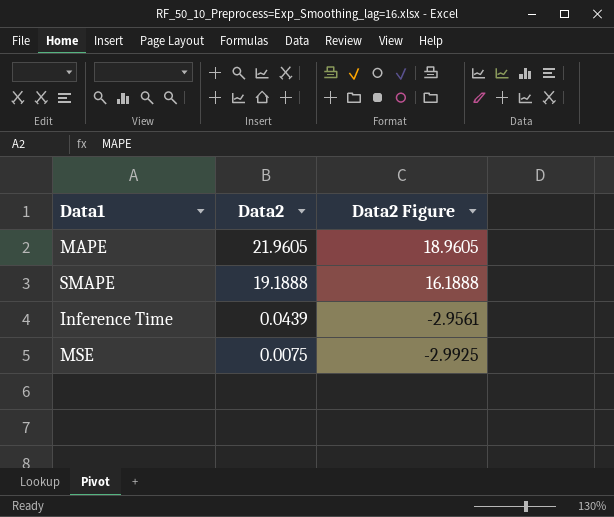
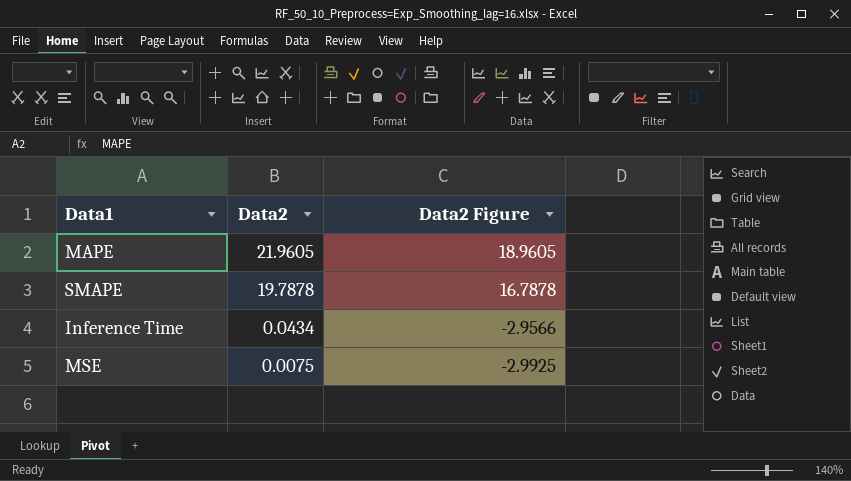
SMAPE | Data2: 19.1888 -> 19.7878
SMAPE | Data2 Figure: 16.1888 -> 16.7878
Inference Time | Data2: 0.0439 -> 0.0434
Inference Time | Data2 Figure: -2.9561 -> -2.9566

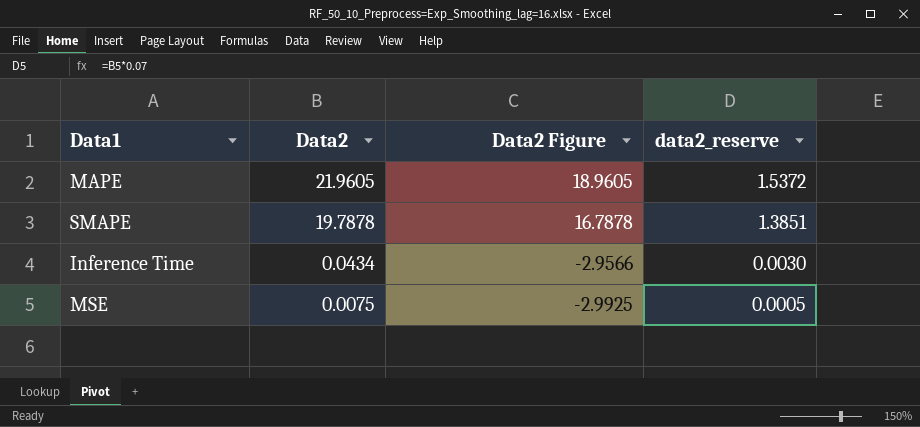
column data2_reserve | formula: none -> [Data2] * 0.07

